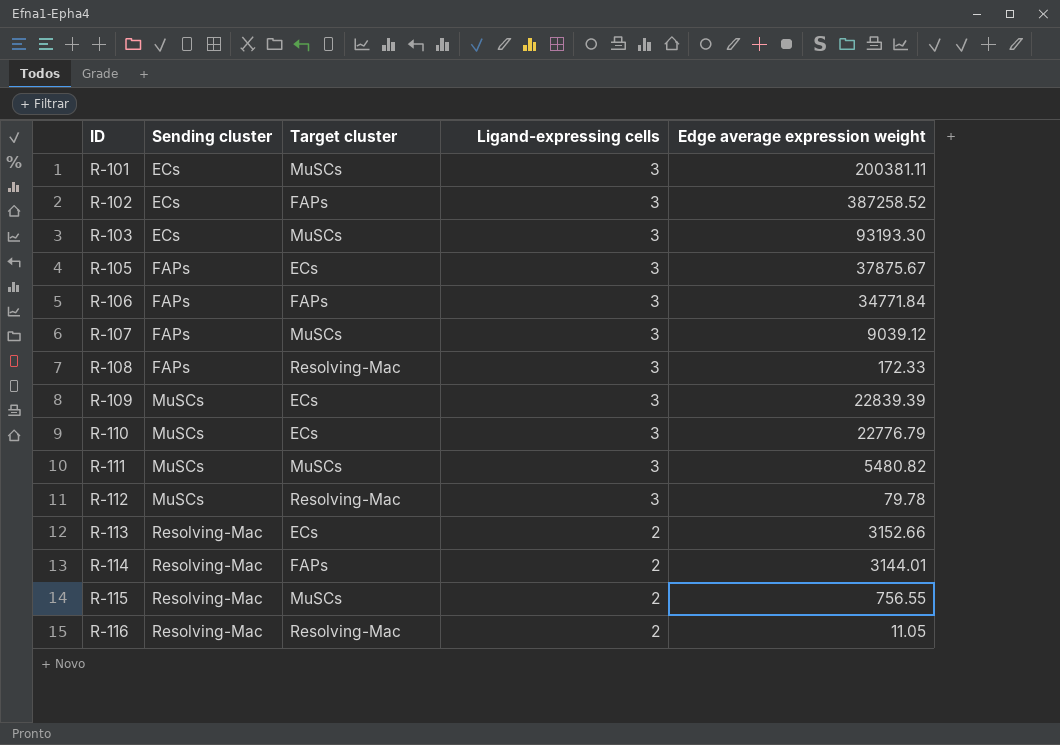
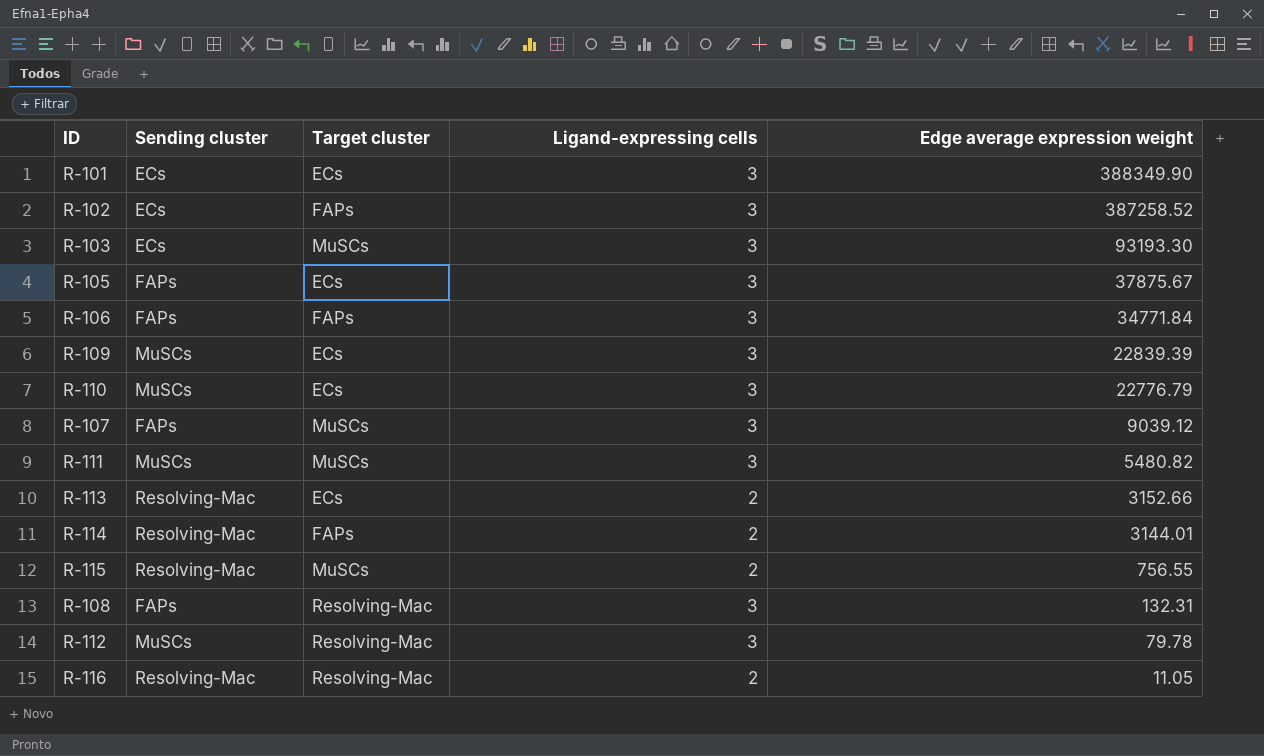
row order: ID ascending -> Edge average expression weight descending
R-101 | Target cluster: MuSCs -> ECs
R-101 | Edge average expression weight: 200381.11 -> 388349.90
R-108 | Edge average expression weight: 172.33 -> 132.31

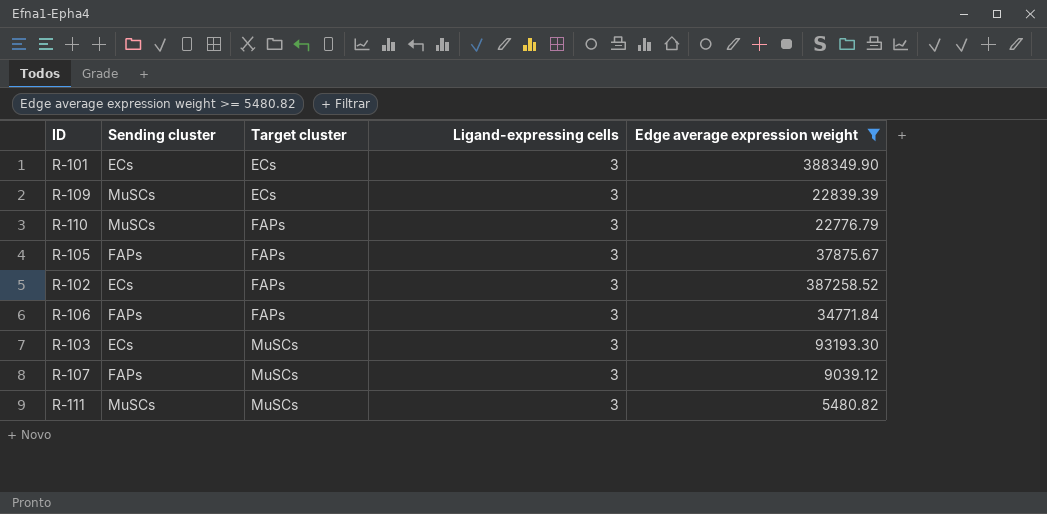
filter: none -> Edge average expression weight >= 5480.82
row order: Edge average expression weight descending -> Target cluster ascending
R-110 | Target cluster: ECs -> FAPs
R-105 | Target cluster: ECs -> FAPs

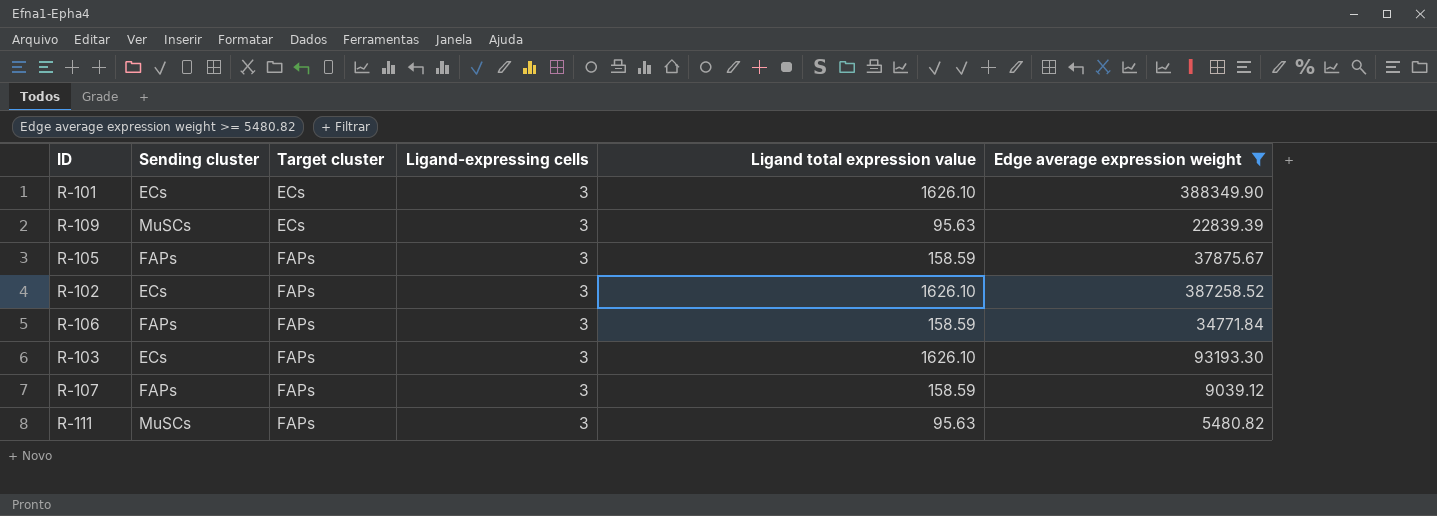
column Ligand total expression value | position: none -> 5
row R-110: MuSCs | FAPs | 3 | 22776.79 -> none
R-103 | Target cluster: MuSCs -> FAPs
R-107 | Target cluster: MuSCs -> FAPs
R-111 | Target cluster: MuSCs -> FAPs

